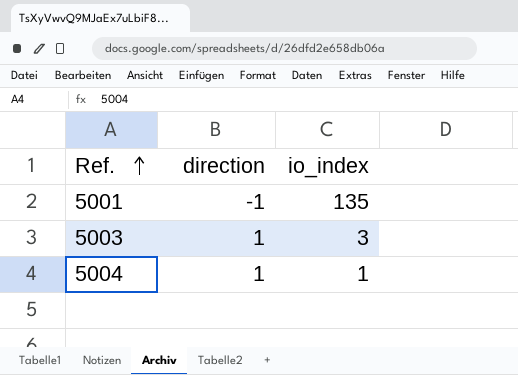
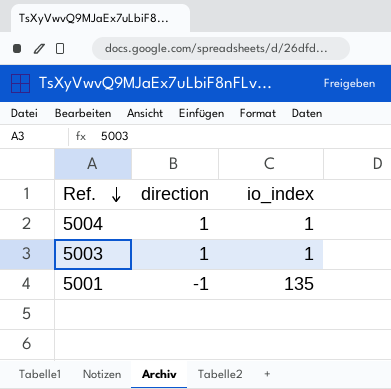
row order: Ref. ascending -> Ref. descending
5003 | io_index: 3 -> 1

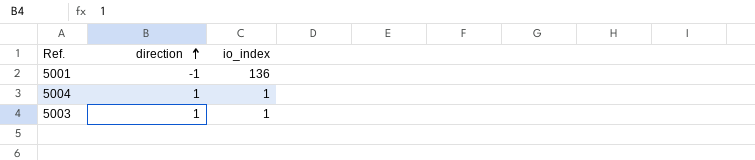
row order: Ref. descending -> direction ascending
5001 | io_index: 135 -> 136

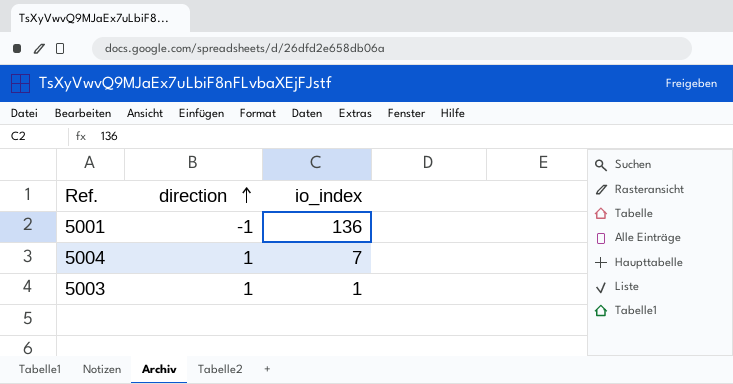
5004 | io_index: 1 -> 7

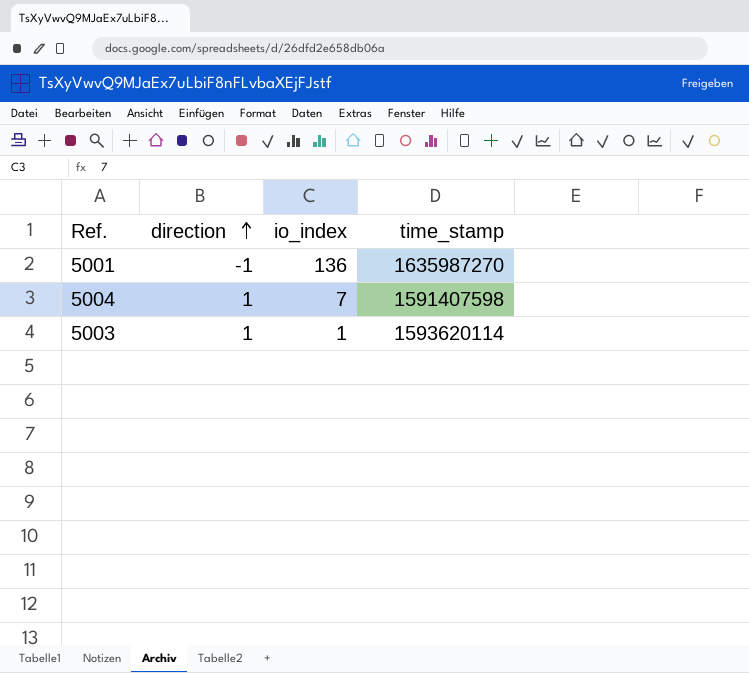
column time_stamp | position: none -> 4

